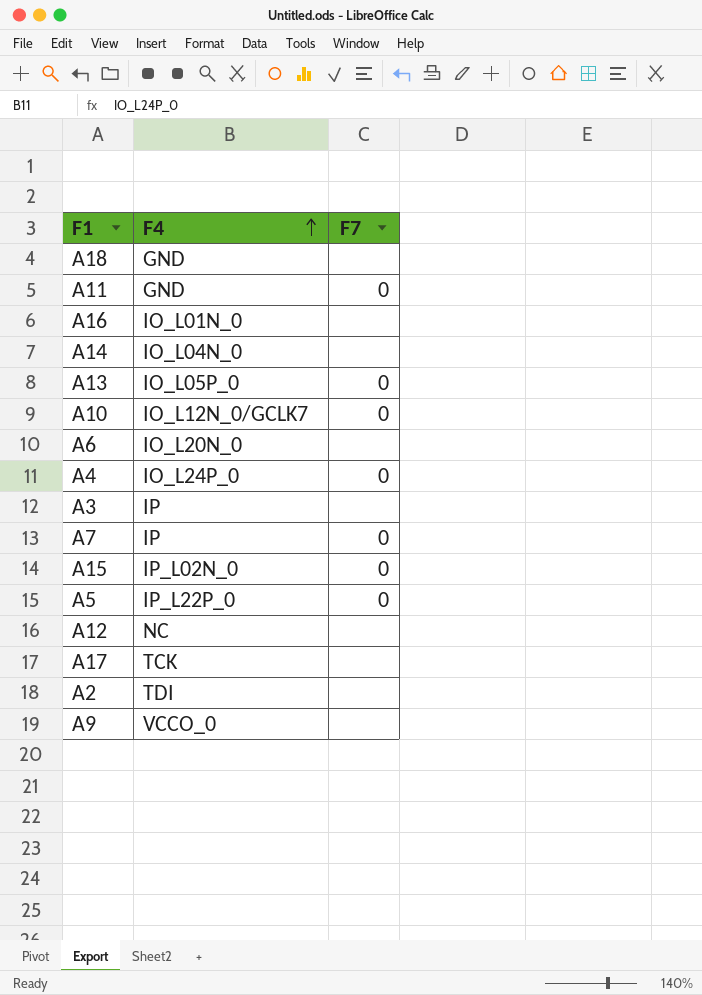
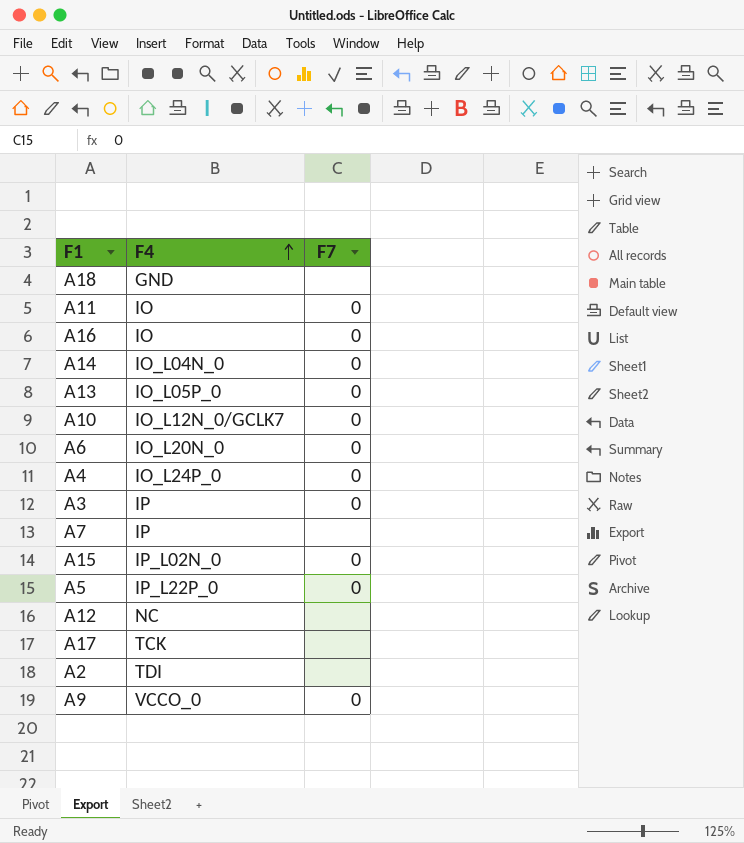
A11 | F4: GND -> IO
A16 | F4: IO_L01N_0 -> IO
A16 | F7: none -> 0
A14 | F7: none -> 0
A6 | F7: none -> 0
A3 | F7: none -> 0
A7 | F7: 0 -> none
A9 | F7: none -> 0

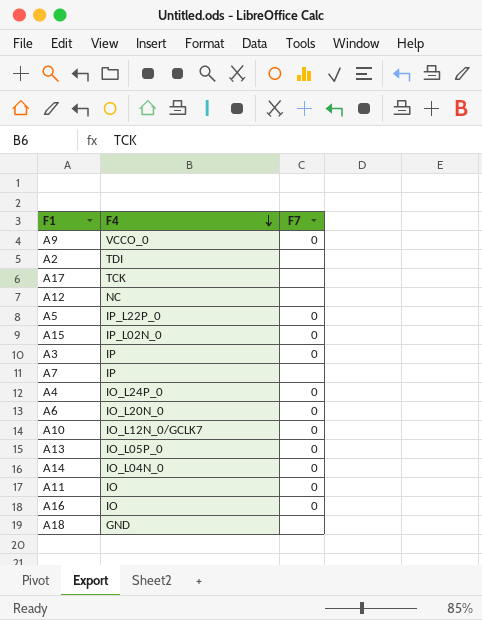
row order: F4 ascending -> F4 descending

